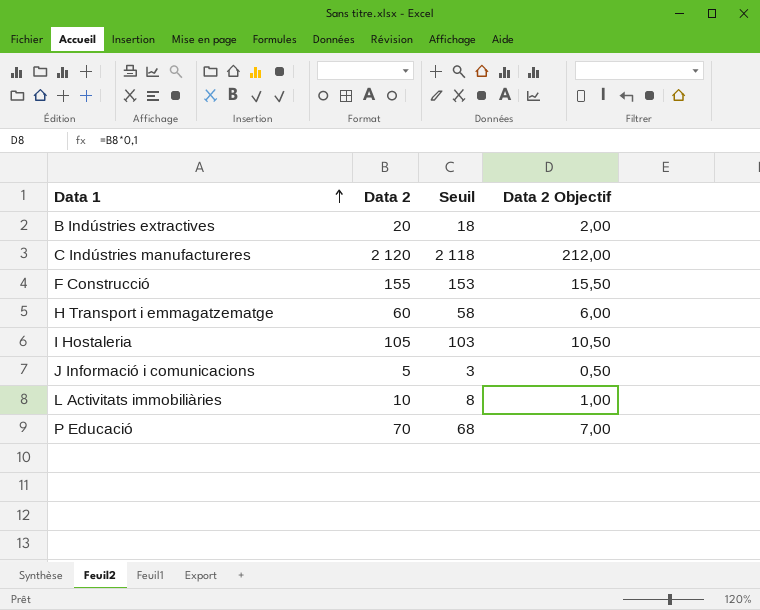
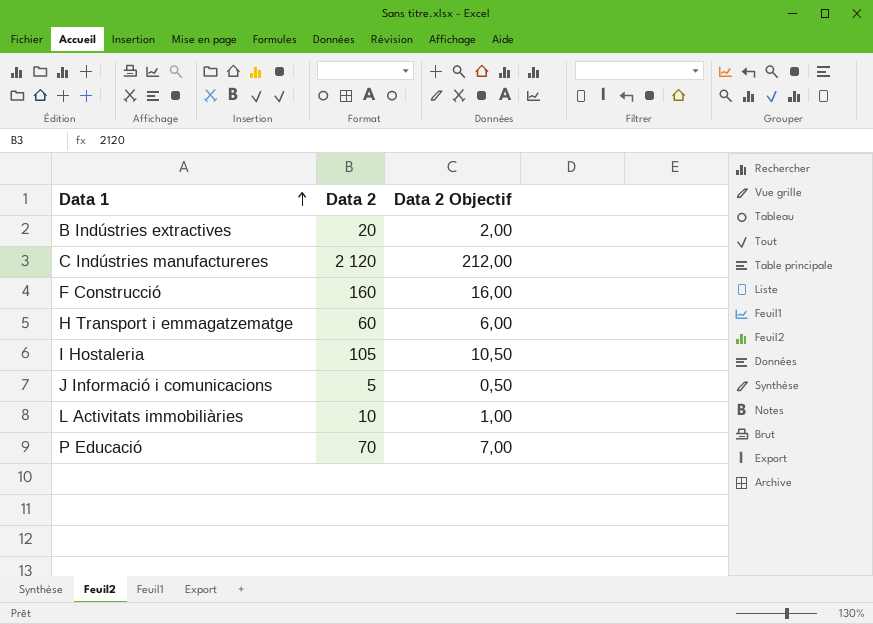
column Seuil | formula: [Data 2] - 2 -> none
F Construcció | Data 2: 155 -> 160
F Construcció | Data 2 Objectif: 15,50 -> 16,00

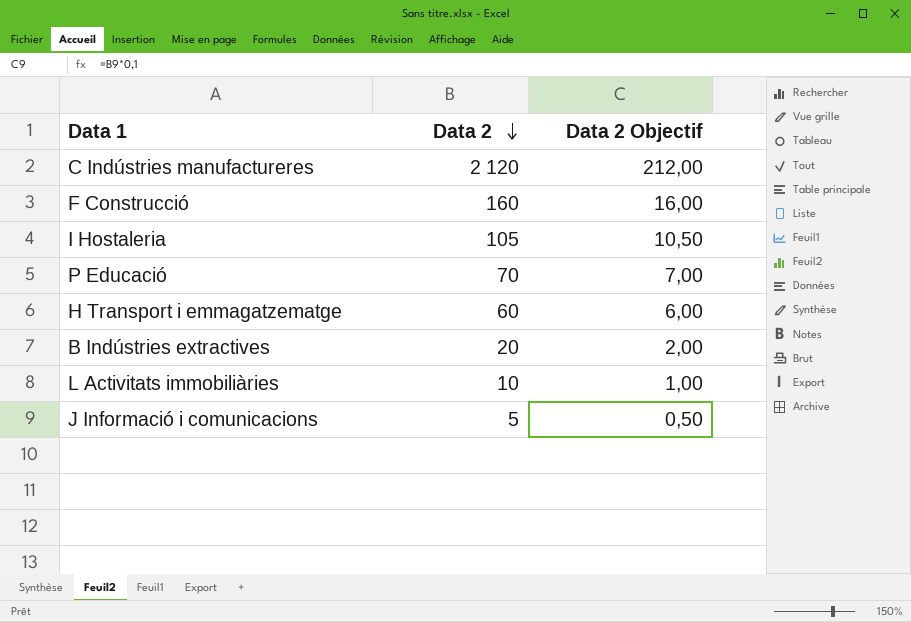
row order: Data 1 ascending -> Data 2 descending

